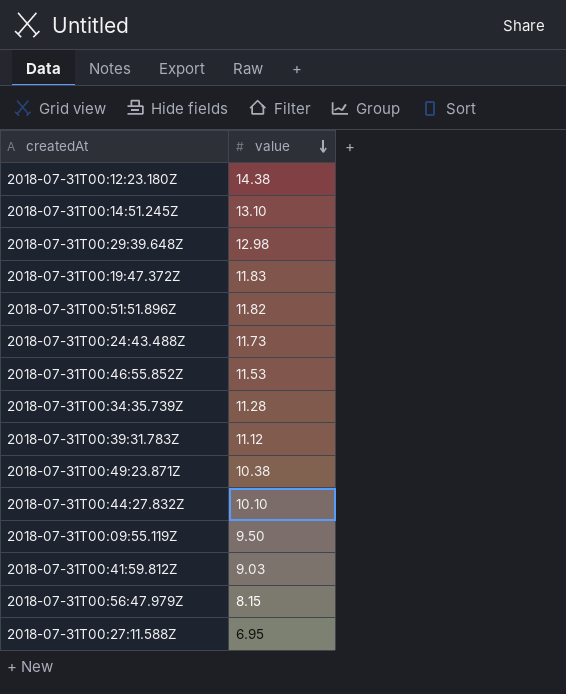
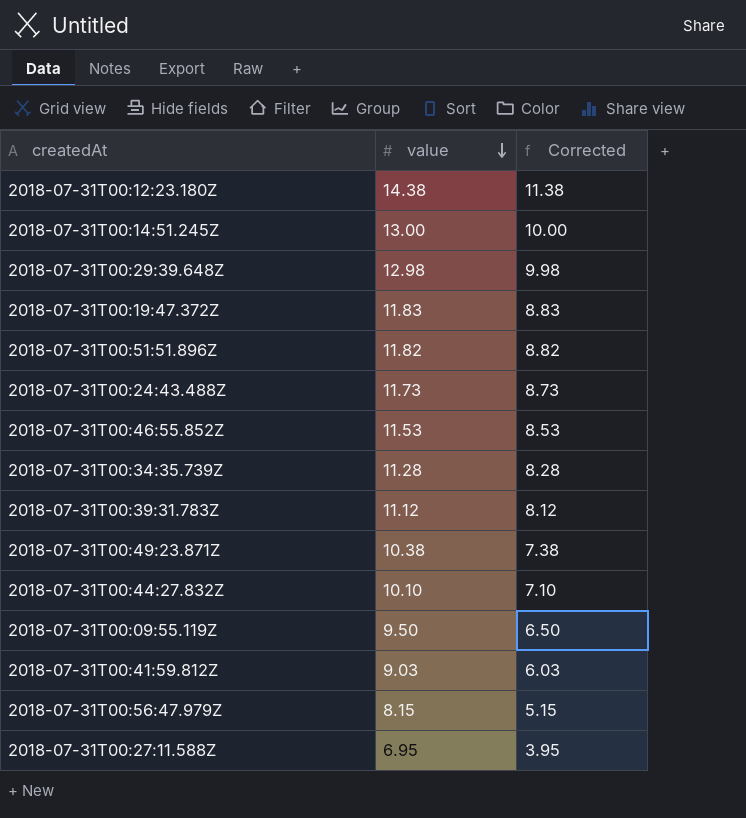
column Corrected | formula: none -> [value] - 3
2018-07-31T00:14:51.245Z | value: 13.10 -> 13.00

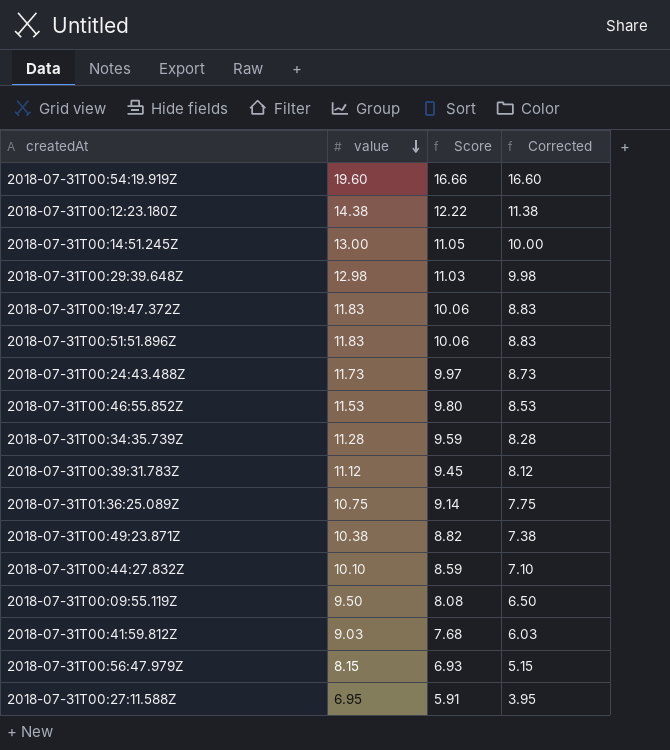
column Score | formula: none -> [value] * 0.85
row 2018-07-31T00:54:19.919Z: none -> 19.60 | 16.66 | 16.60
2018-07-31T00:51:51.896Z | value: 11.82 -> 11.83
2018-07-31T00:51:51.896Z | Corrected: 8.82 -> 8.83
row 2018-07-31T01:36:25.089Z: none -> 10.75 | 9.14 | 7.75

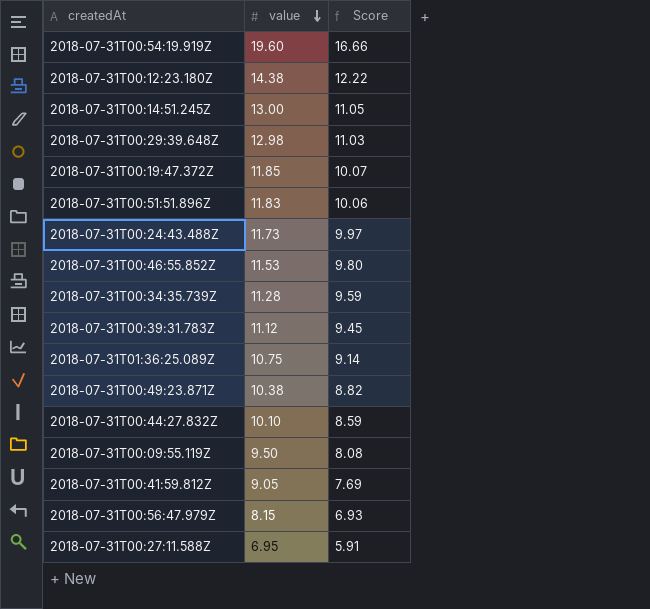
column Corrected | formula: [value] - 3 -> none
2018-07-31T00:19:47.372Z | value: 11.83 -> 11.85
2018-07-31T00:19:47.372Z | Score: 10.06 -> 10.07
2018-07-31T00:41:59.812Z | value: 9.03 -> 9.05
2018-07-31T00:41:59.812Z | Score: 7.68 -> 7.69

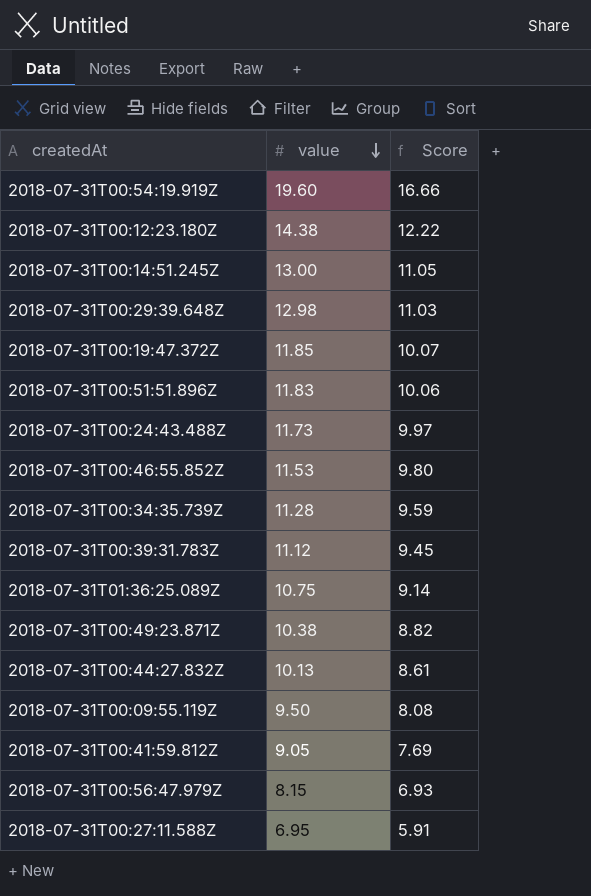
2018-07-31T00:44:27.832Z | value: 10.10 -> 10.13
2018-07-31T00:44:27.832Z | Score: 8.59 -> 8.61

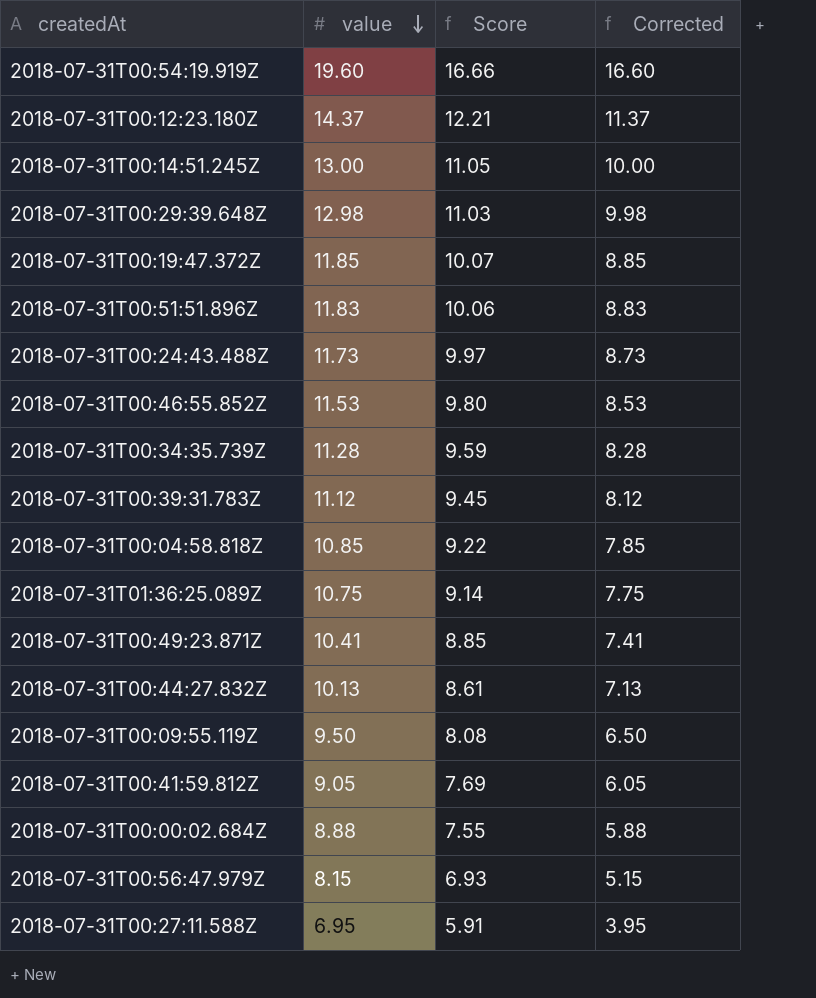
column Corrected | formula: none -> [value] - 3
2018-07-31T00:12:23.180Z | value: 14.38 -> 14.37
2018-07-31T00:12:23.180Z | Score: 12.22 -> 12.21
row 2018-07-31T00:04:58.818Z: none -> 10.85 | 9.22 | 7.85
2018-07-31T00:49:23.871Z | value: 10.38 -> 10.41
2018-07-31T00:49:23.871Z | Score: 8.82 -> 8.85
row 2018-07-31T00:00:02.684Z: none -> 8.88 | 7.55 | 5.88

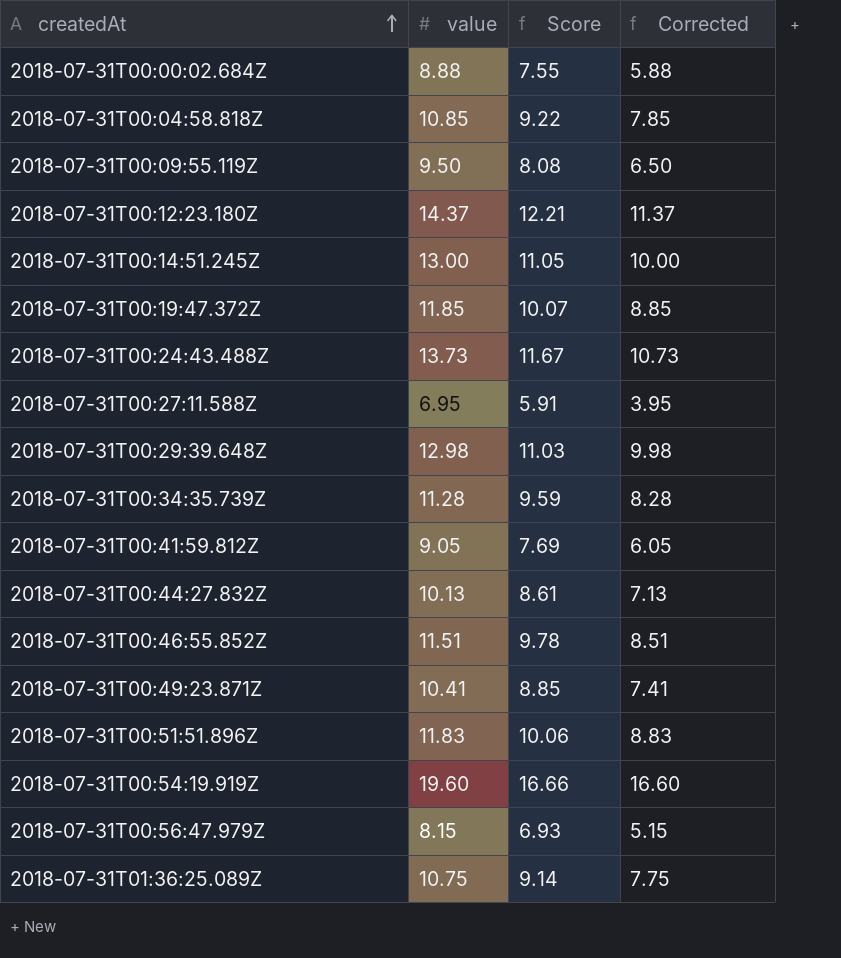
row order: value descending -> createdAt ascending
row 2018-07-31T00:39:31.783Z: 11.12 | 9.45 | 8.12 -> none
2018-07-31T00:24:43.488Z | value: 11.73 -> 13.73
2018-07-31T00:24:43.488Z | Score: 9.97 -> 11.67
2018-07-31T00:24:43.488Z | Corrected: 8.73 -> 10.73
2018-07-31T00:46:55.852Z | value: 11.53 -> 11.51
2018-07-31T00:46:55.852Z | Score: 9.80 -> 9.78
2018-07-31T00:46:55.852Z | Corrected: 8.53 -> 8.51

